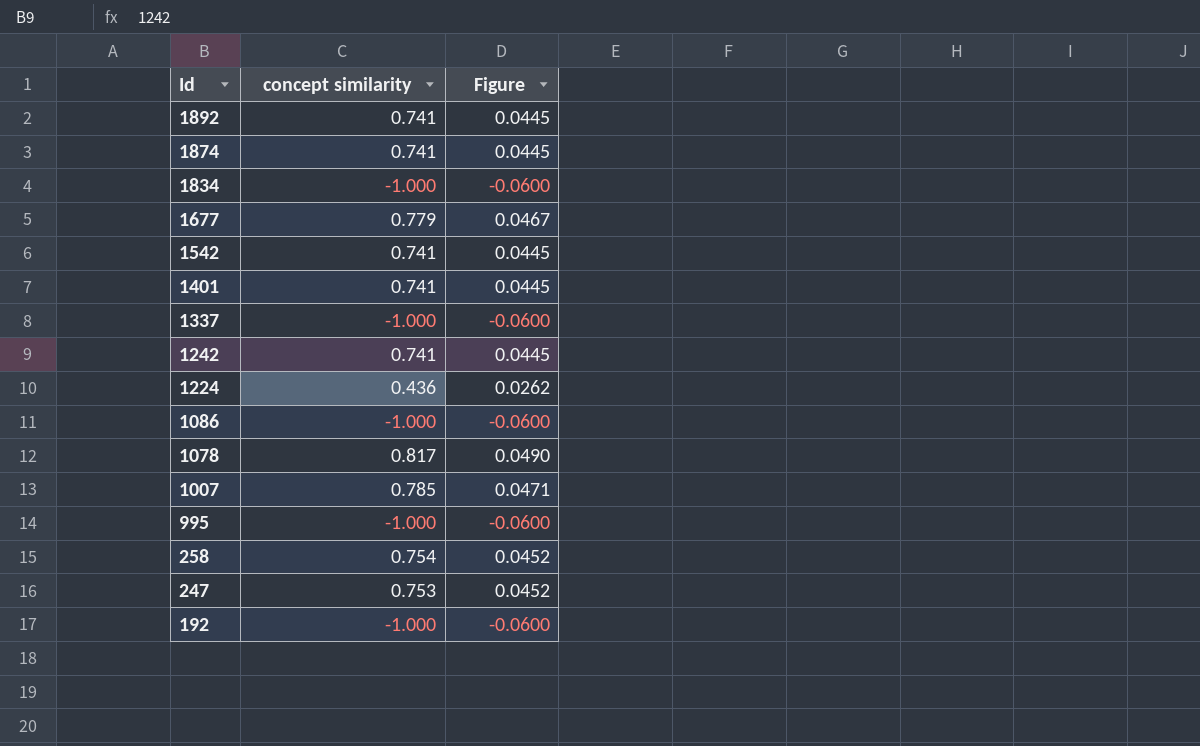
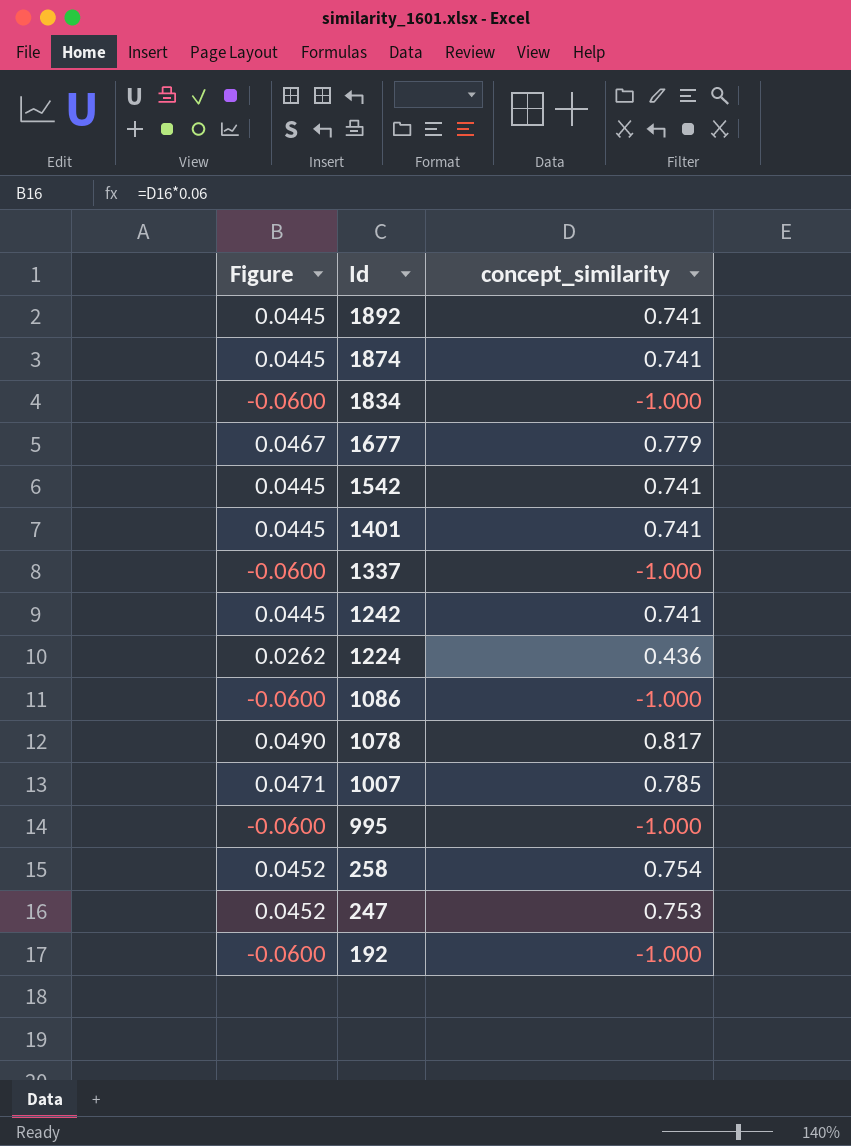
column Figure | position: 3 -> 1
column name: concept similarity -> concept_similarity

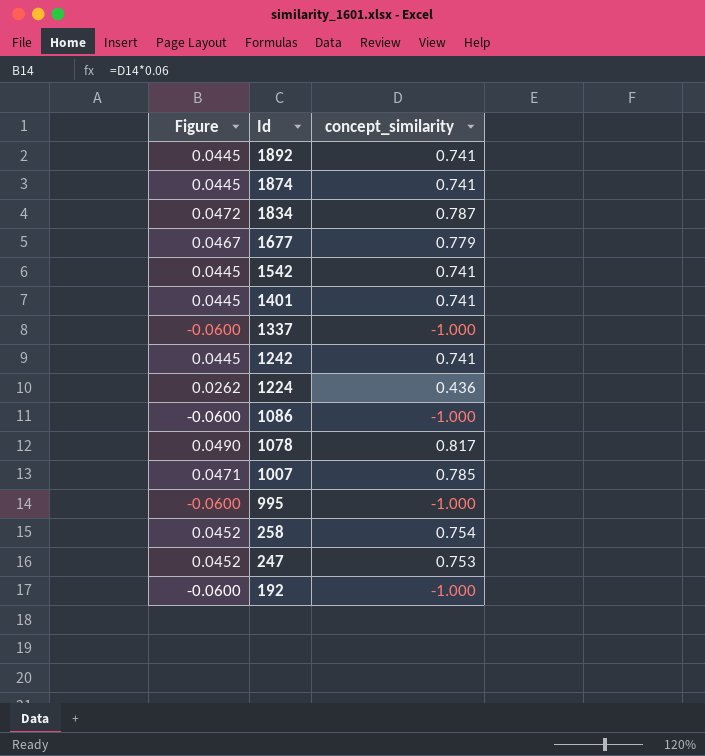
1834 | Figure: -0.0600 -> 0.0472
1834 | concept_similarity: -1.000 -> 0.787

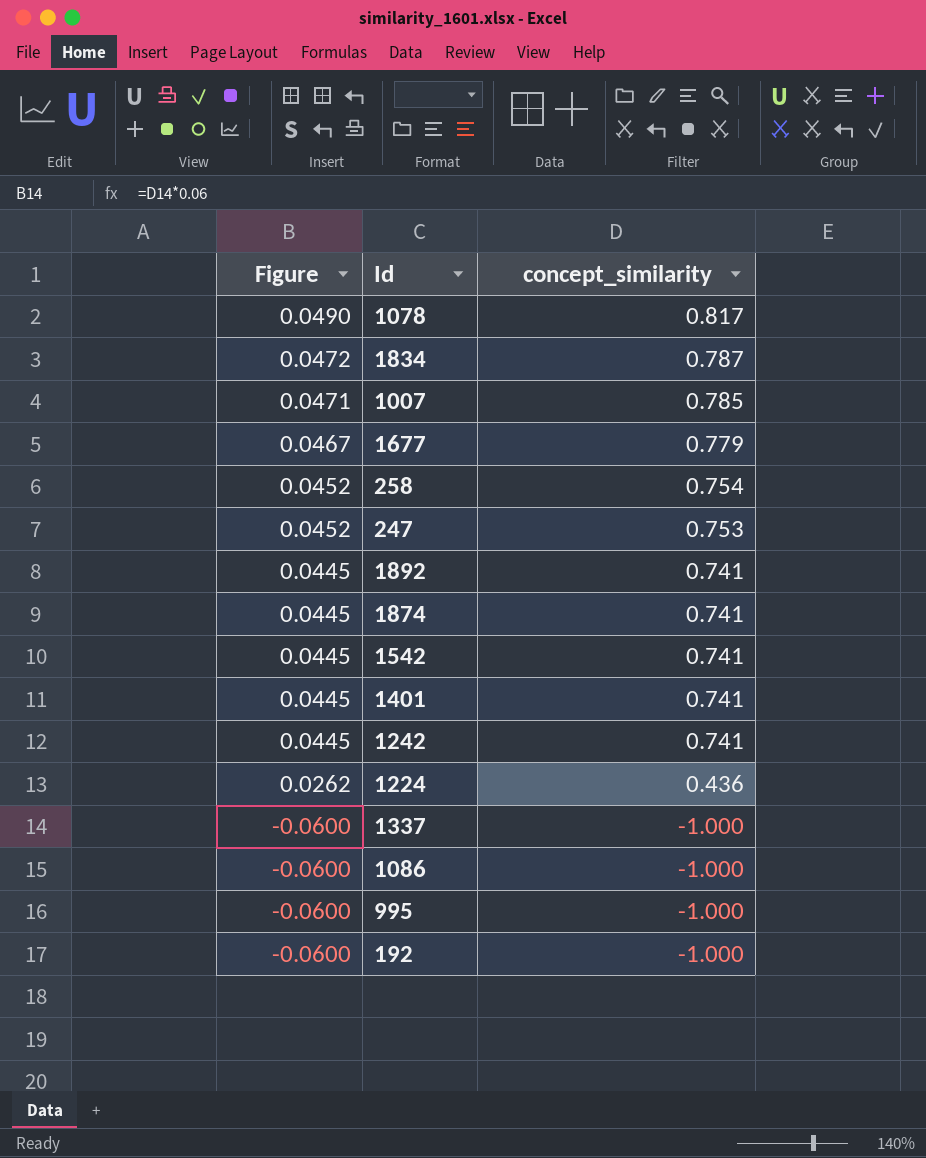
row order: Id descending -> Figure descending

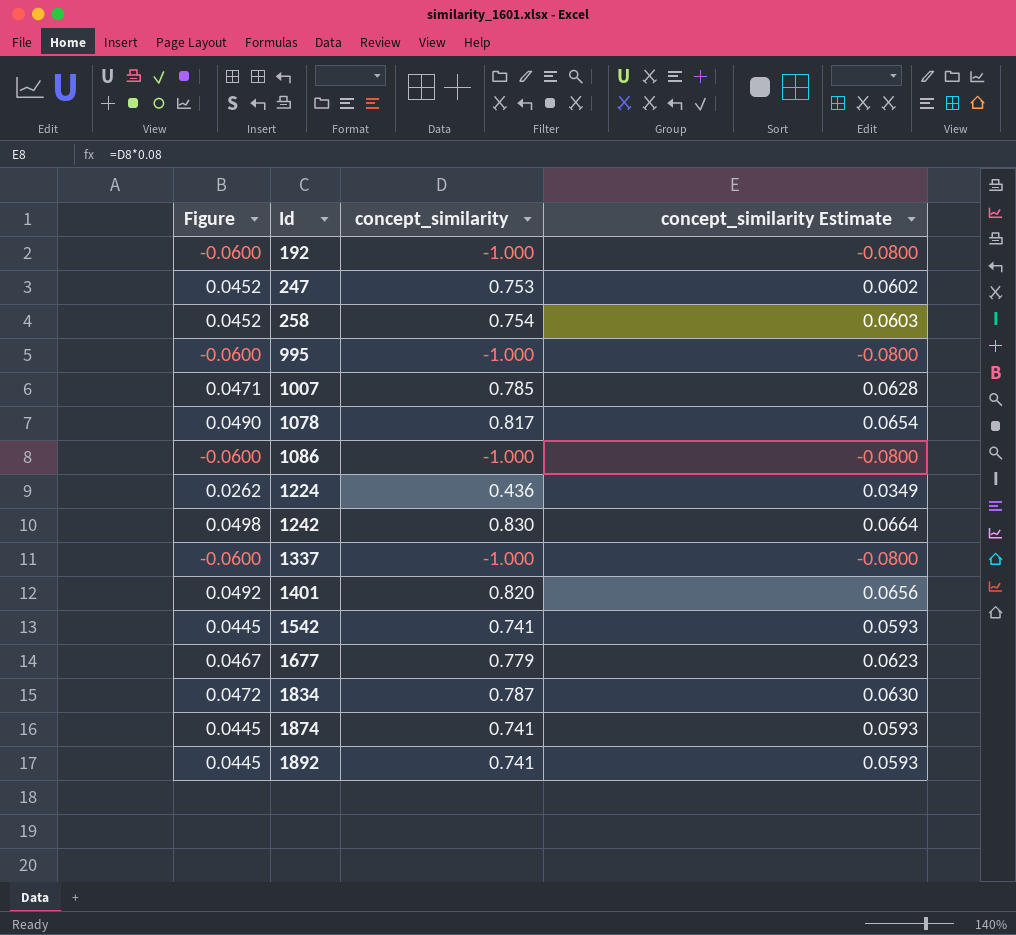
row order: Figure descending -> Id ascending
column concept_similarity Estimate | formula: none -> [concept_similarity] * 0.08
1242 | Figure: 0.0445 -> 0.0498
1242 | concept_similarity: 0.741 -> 0.830
1401 | Figure: 0.0445 -> 0.0492
1401 | concept_similarity: 0.741 -> 0.820

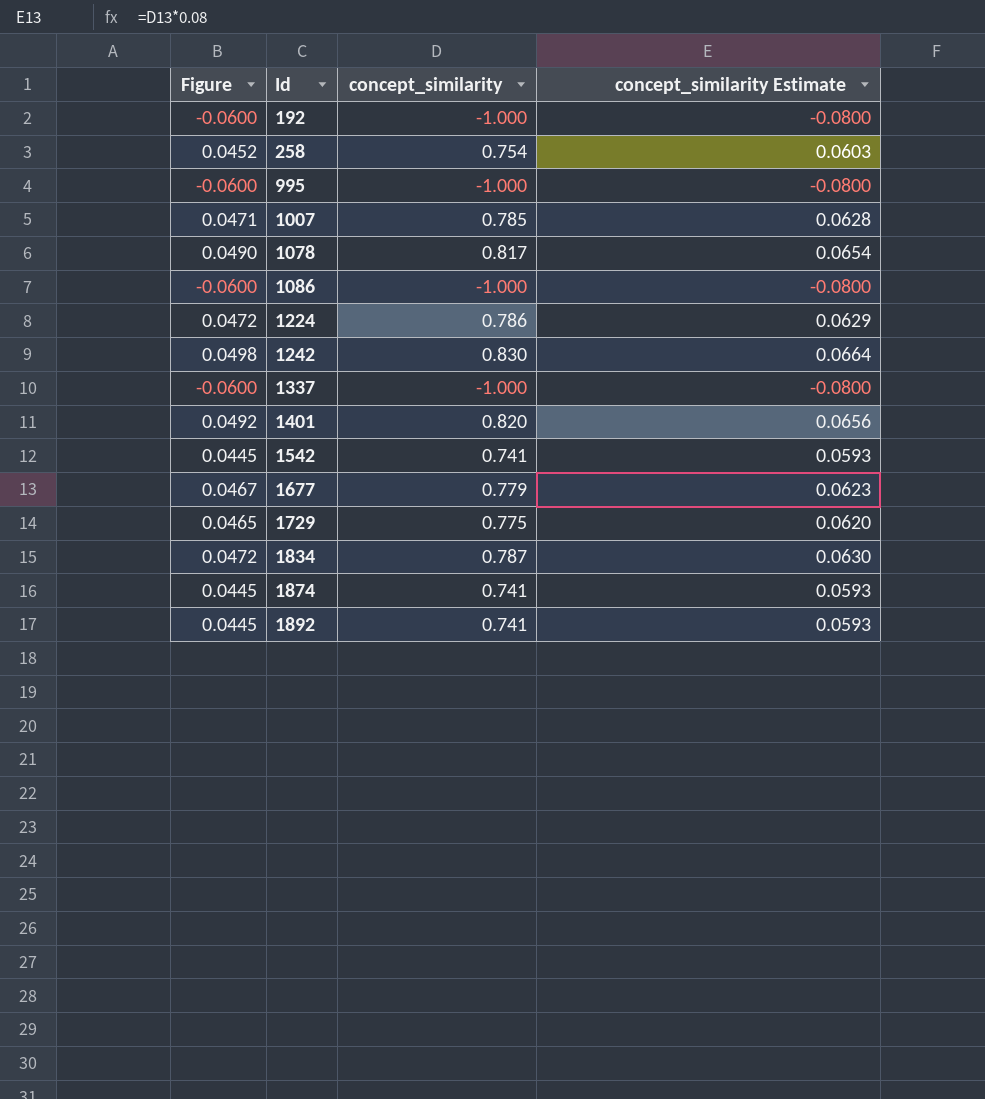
row 247: 0.0452 | 0.753 | 0.0602 -> none
1224 | Figure: 0.0262 -> 0.0472
1224 | concept_similarity: 0.436 -> 0.786
1224 | concept_similarity Estimate: 0.0349 -> 0.0629
row 1729: none -> 0.0465 | 0.775 | 0.0620

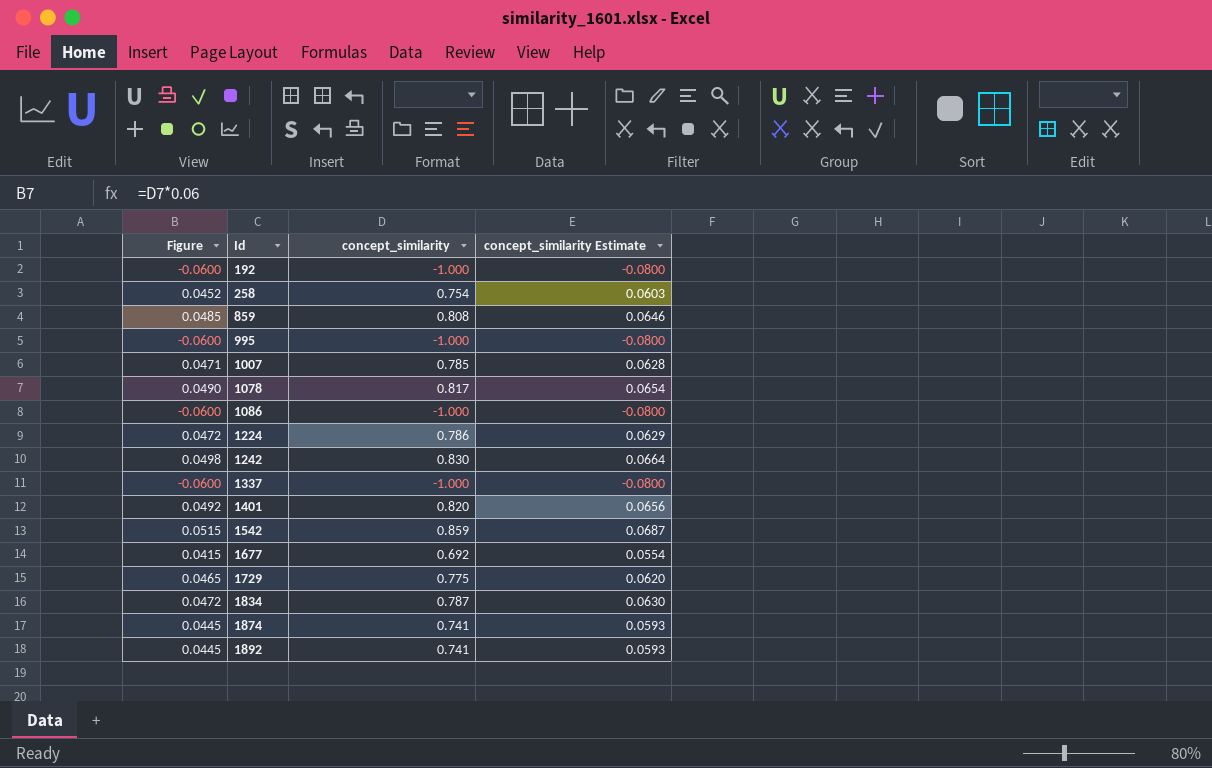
row 859: none -> 0.0485 | 0.808 | 0.0646
1542 | Figure: 0.0445 -> 0.0515
1542 | concept_similarity: 0.741 -> 0.859
1542 | concept_similarity Estimate: 0.0593 -> 0.0687
1677 | Figure: 0.0467 -> 0.0415
1677 | concept_similarity: 0.779 -> 0.692
1677 | concept_similarity Estimate: 0.0623 -> 0.0554

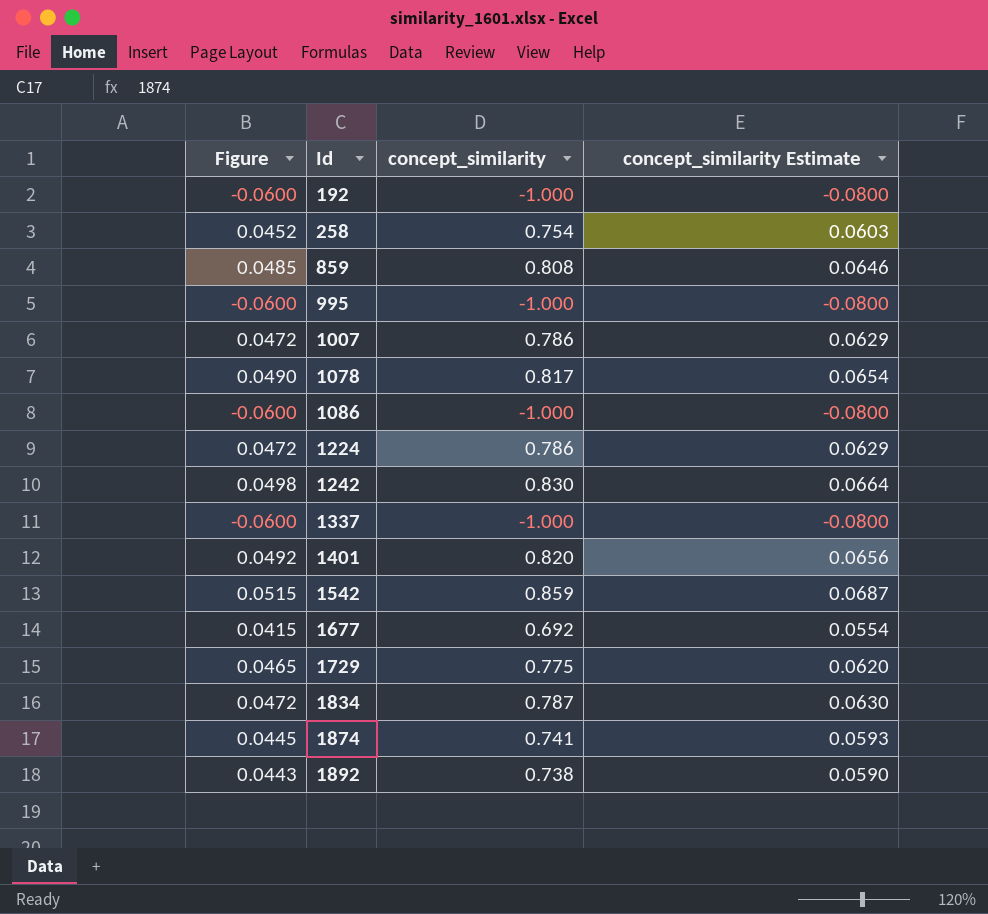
1007 | Figure: 0.0471 -> 0.0472
1007 | concept_similarity: 0.785 -> 0.786
1007 | concept_similarity Estimate: 0.0628 -> 0.0629
1892 | Figure: 0.0445 -> 0.0443
1892 | concept_similarity: 0.741 -> 0.738
1892 | concept_similarity Estimate: 0.0593 -> 0.0590

